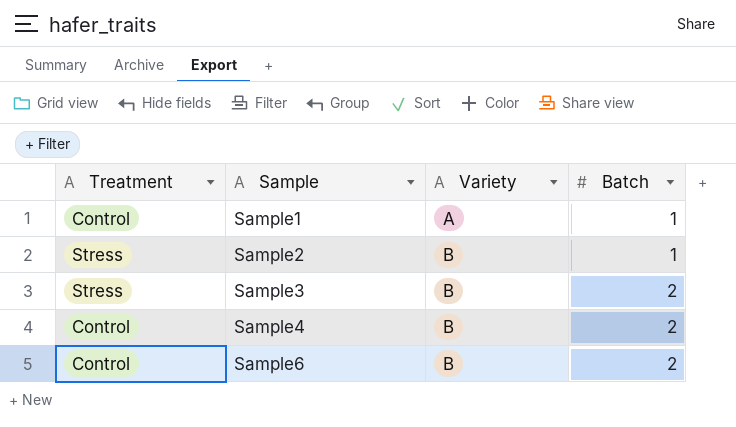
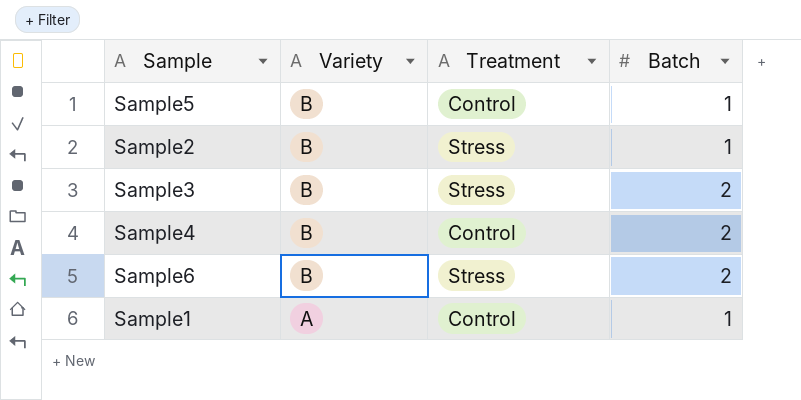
row order: Sample ascending -> Variety descending
column Treatment | position: 1 -> 3
row Sample5: none -> B | Control | 1
Sample6 | Treatment: Control -> Stress

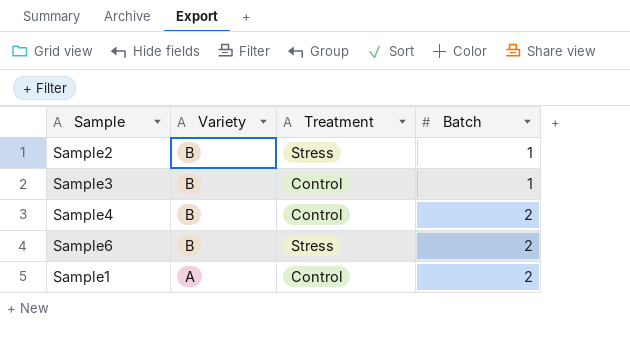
row Sample5: B | Control | 1 -> none
Sample3 | Treatment: Stress -> Control
Sample3 | Batch: 2 -> 1
Sample1 | Batch: 1 -> 2

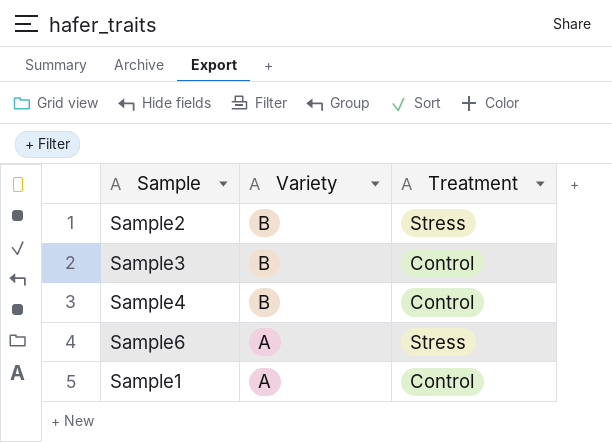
column Batch | position: 4 -> none
Sample6 | Variety: B -> A

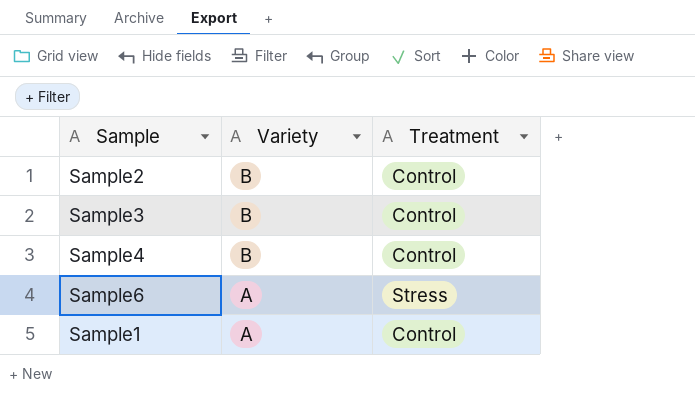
Sample2 | Treatment: Stress -> Control

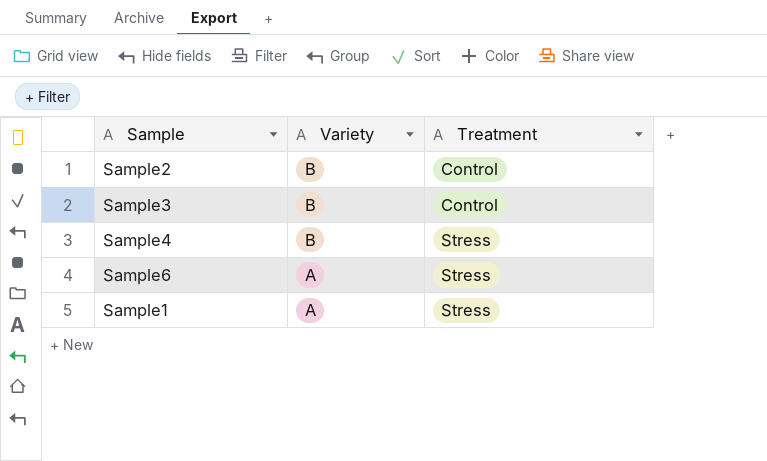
Sample4 | Treatment: Control -> Stress
Sample1 | Treatment: Control -> Stress

